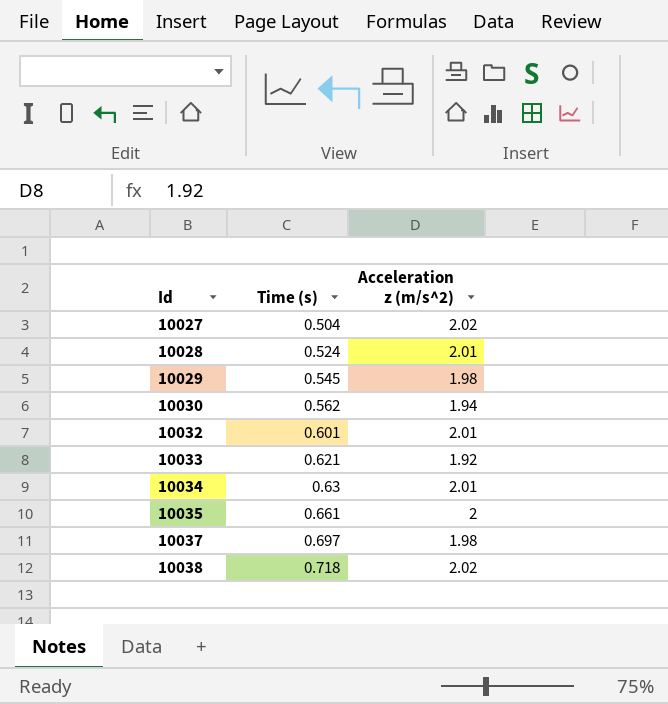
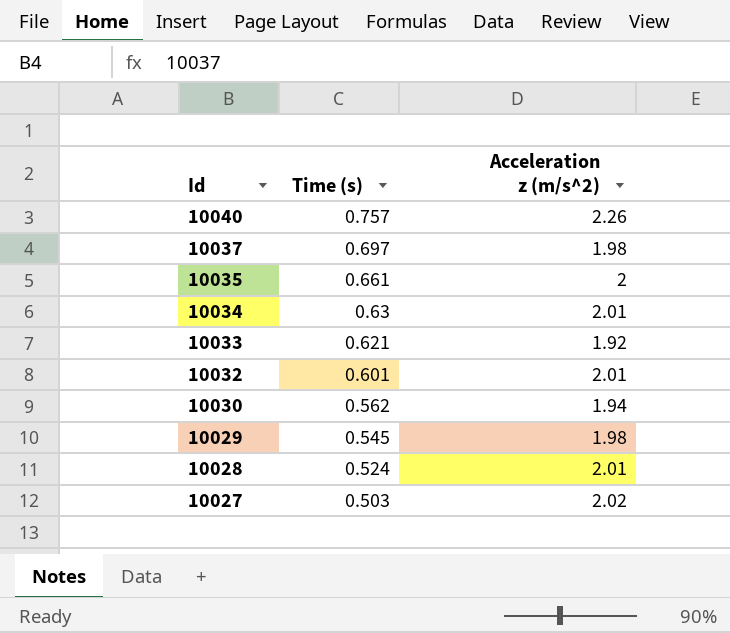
row order: Id ascending -> Id descending
row 10038: 0.718 | 2.02 -> none
row 10040: none -> 0.757 | 2.26
10027 | Time (s): 0.504 -> 0.503

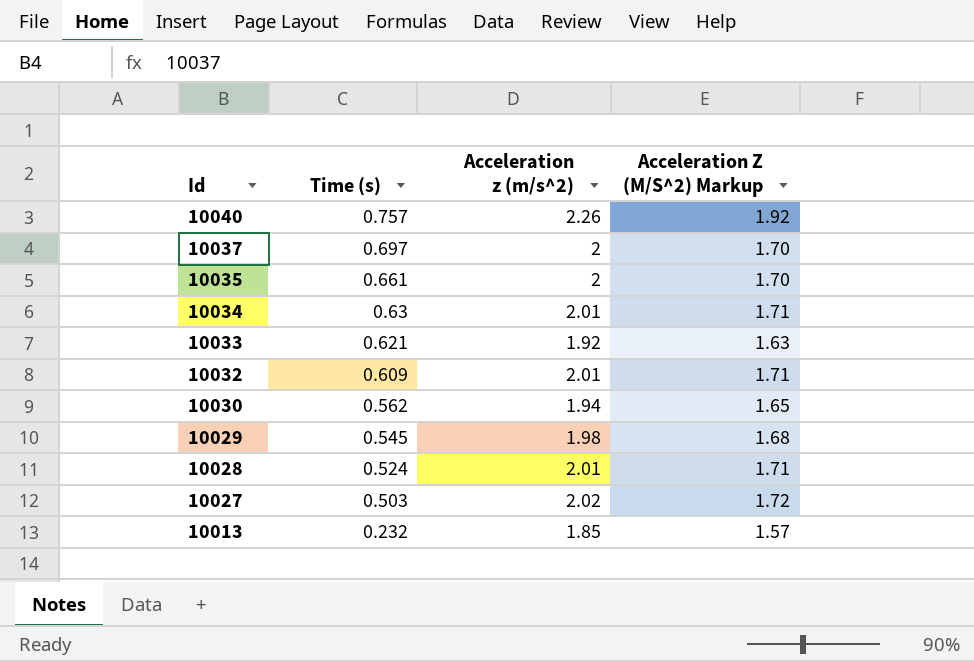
column Acceleration Z (M/S^2) Markup | formula: none -> [Acceleration z (m/s^2)] * 0.85
10037 | Acceleration z (m/s^2): 1.98 -> 2
10032 | Time (s): 0.601 -> 0.609
row 10013: none -> 0.232 | 1.85 | 1.57

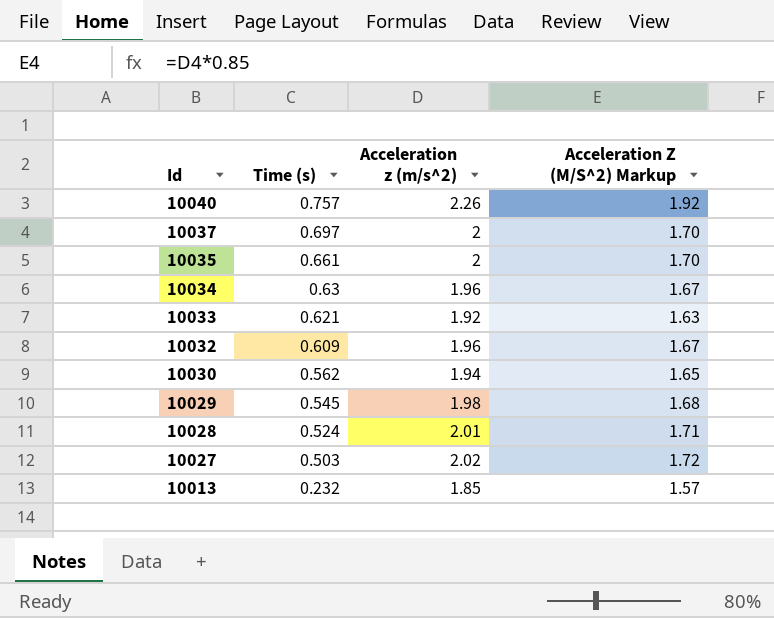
10034 | Acceleration z (m/s^2): 2.01 -> 1.96
10034 | Acceleration Z (M/S^2) Markup: 1.71 -> 1.67
10032 | Acceleration z (m/s^2): 2.01 -> 1.96
10032 | Acceleration Z (M/S^2) Markup: 1.71 -> 1.67

